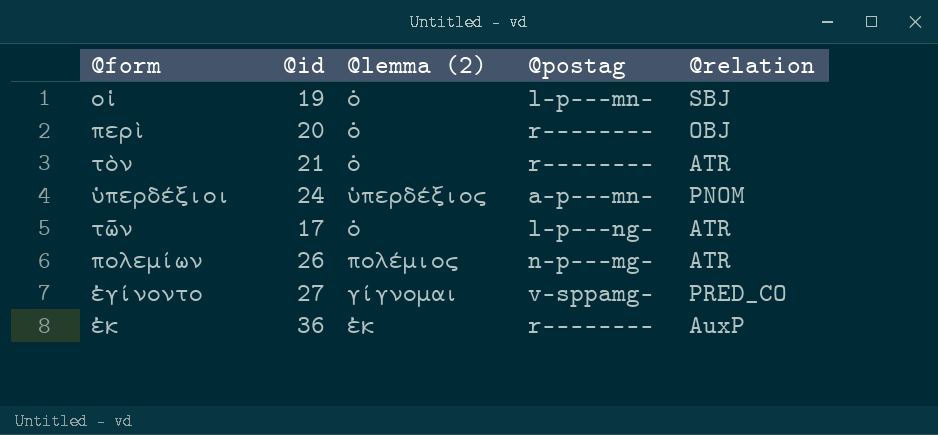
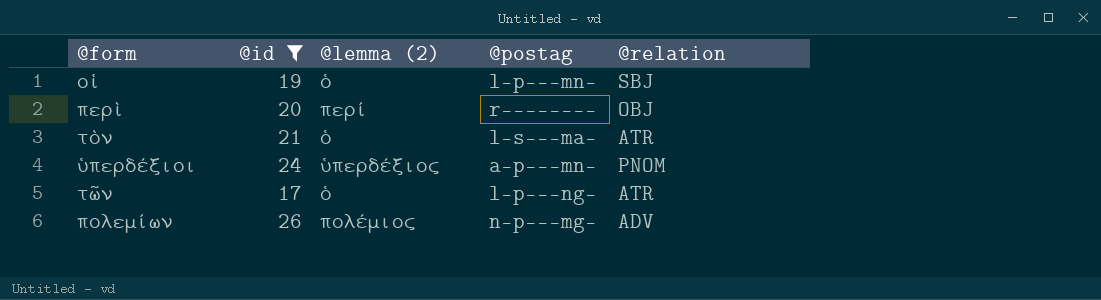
filter: none -> @id <= 26
περὶ | @lemma (2): ὁ -> περί
τὸν | @postag: r-------- -> l-s---ma-
πολεμίων | @relation: ATR -> ADV

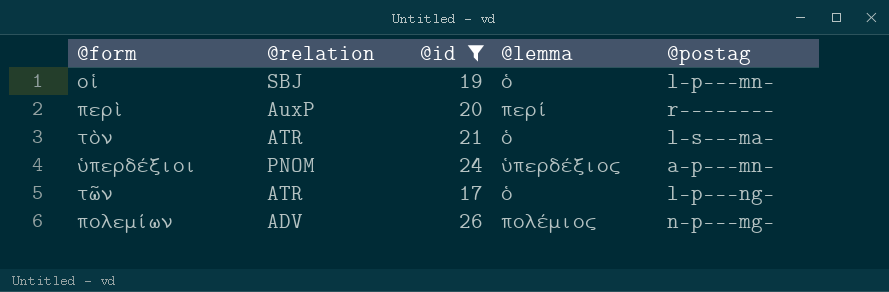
column @relation | position: 5 -> 2
column name: @lemma (2) -> @lemma
περὶ | @relation: OBJ -> AuxP

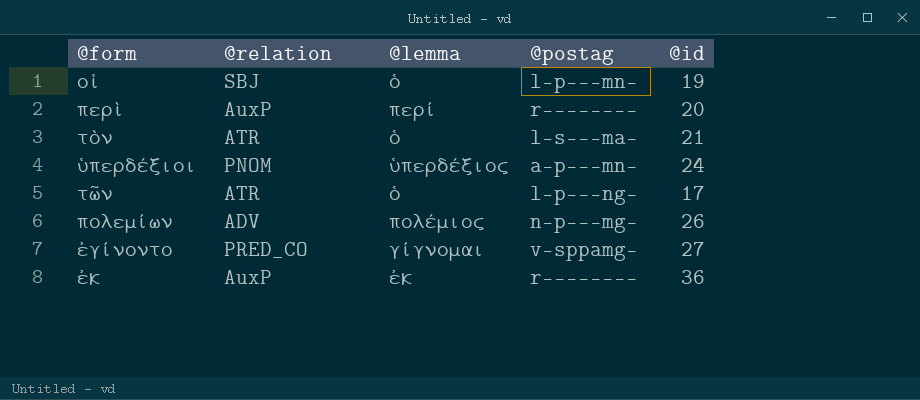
filter: @id <= 26 -> none
column @id | position: 3 -> 5

